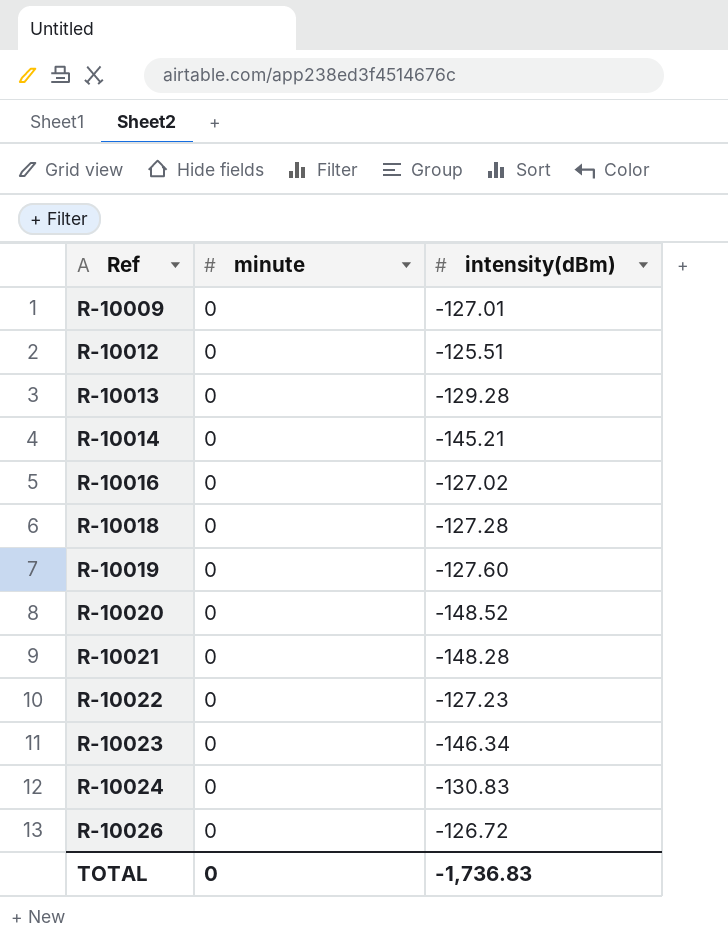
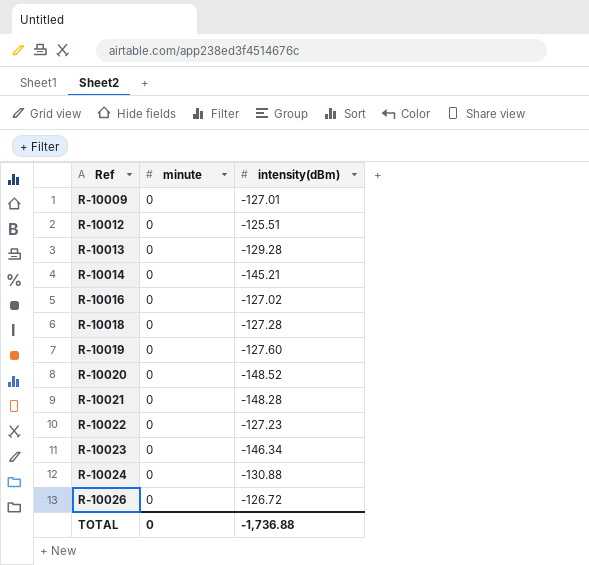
R-10024 | intensity(dBm): -130.83 -> -130.88
TOTAL | intensity(dBm): -1,736.83 -> -1,736.88

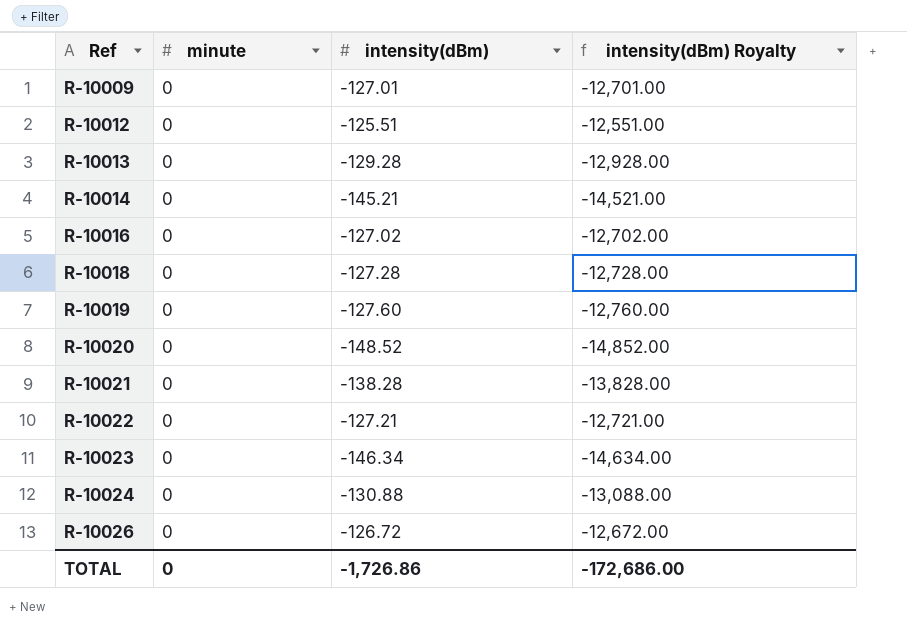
column intensity(dBm) Royalty | formula: none -> [intensity(dBm)] * 100
R-10021 | intensity(dBm): -148.28 -> -138.28
R-10022 | intensity(dBm): -127.23 -> -127.21
TOTAL | intensity(dBm): -1,736.88 -> -1,726.86

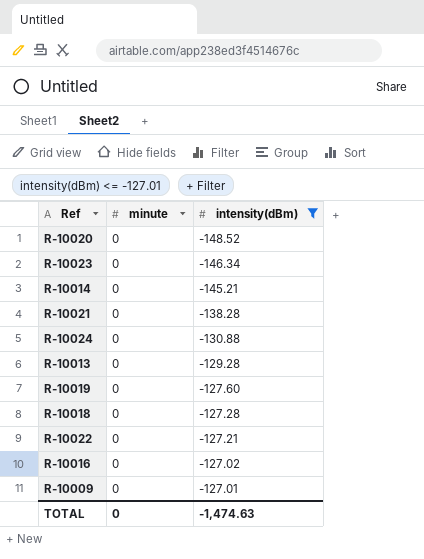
filter: none -> intensity(dBm) <= -127.01
row order: Ref ascending -> intensity(dBm) ascending
column intensity(dBm) Royalty | formula: [intensity(dBm)] * 100 -> none
TOTAL | intensity(dBm): -1,726.86 -> -1,474.63

